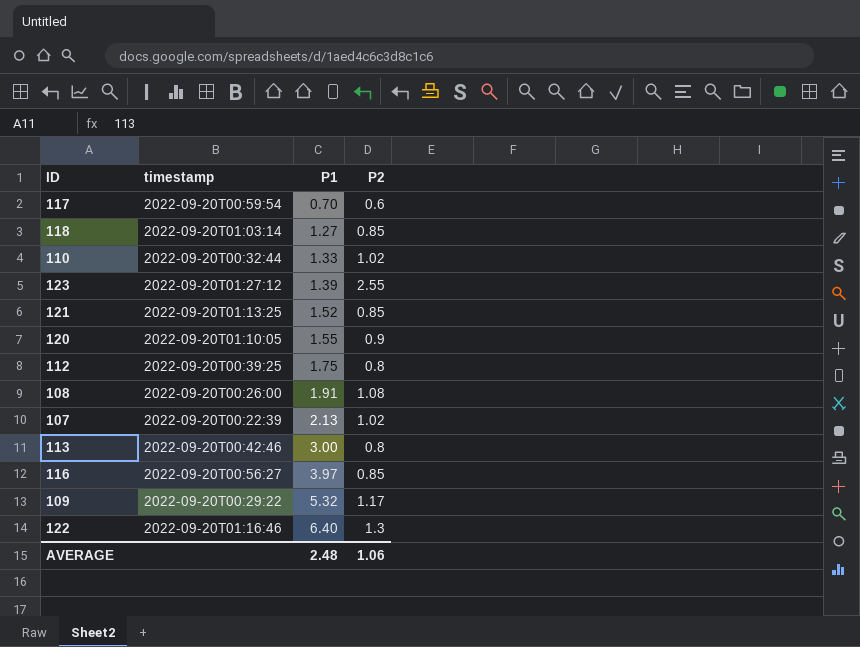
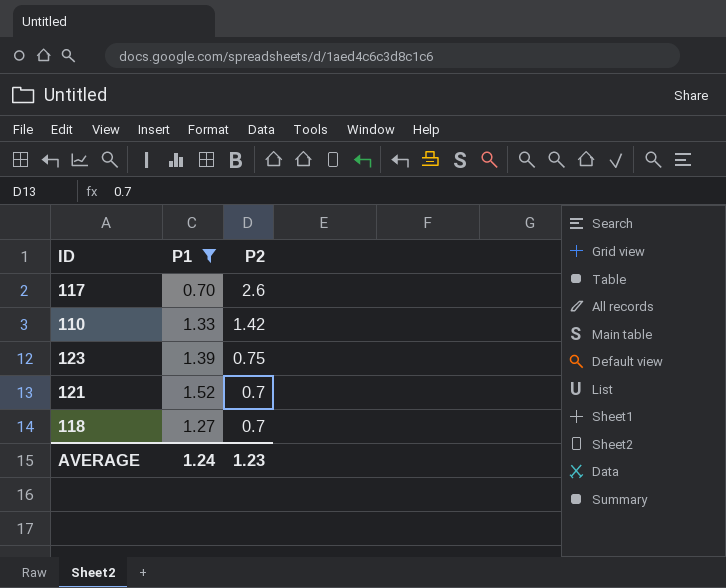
filter: none -> P1 <= 1.52
row order: P1 ascending -> P2 descending
column timestamp | position: 2 -> none
117 | P2: 0.6 -> 2.6
110 | P2: 1.02 -> 1.42
123 | P2: 2.55 -> 0.75
121 | P2: 0.85 -> 0.7
118 | P2: 0.85 -> 0.7
AVERAGE | P1: 2.48 -> 1.24
AVERAGE | P2: 1.06 -> 1.23

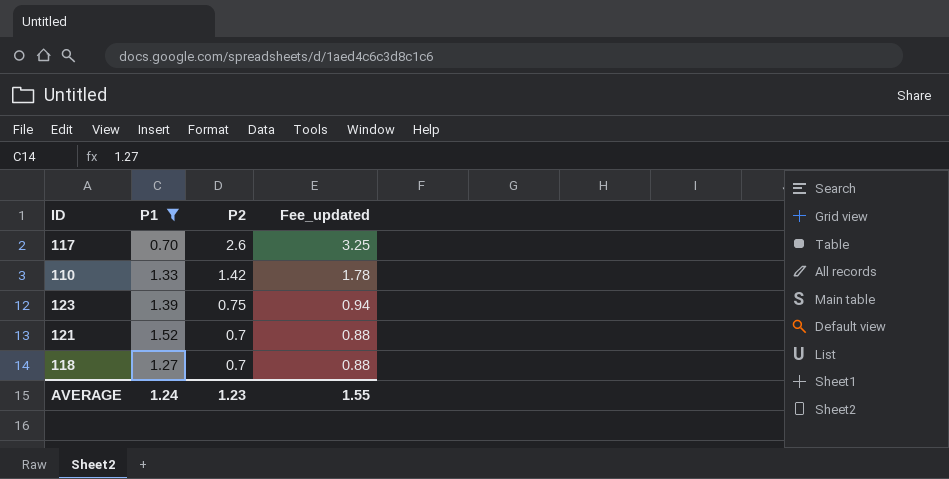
column Fee_updated | formula: none -> [P2] * 1.25

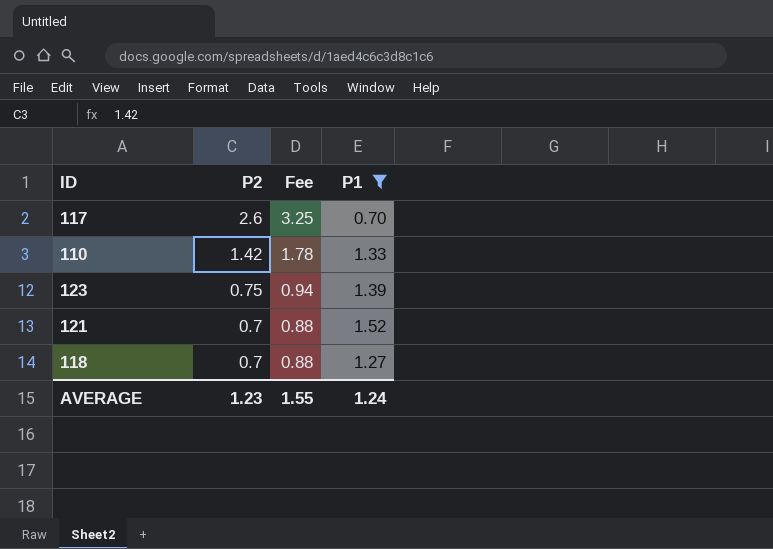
column name: Fee_updated -> Fee
column P1 | position: 2 -> 4

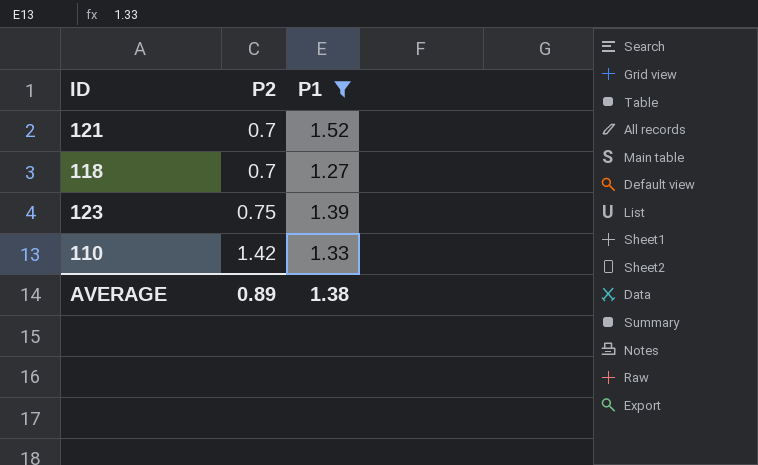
row order: P2 descending -> P2 ascending
column Fee | formula: [P2] * 1.25 -> none
row 117: 2.6 | 3.25 | 0.70 -> none
AVERAGE | P2: 1.23 -> 0.89
AVERAGE | P1: 1.24 -> 1.38

